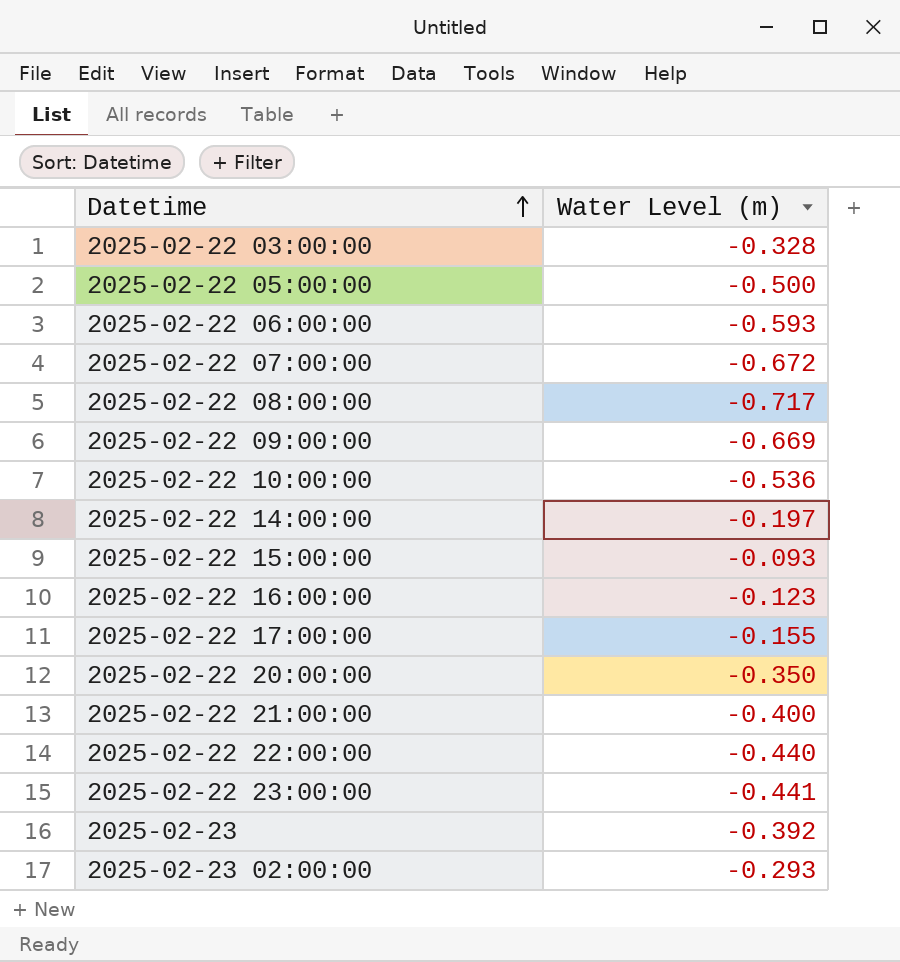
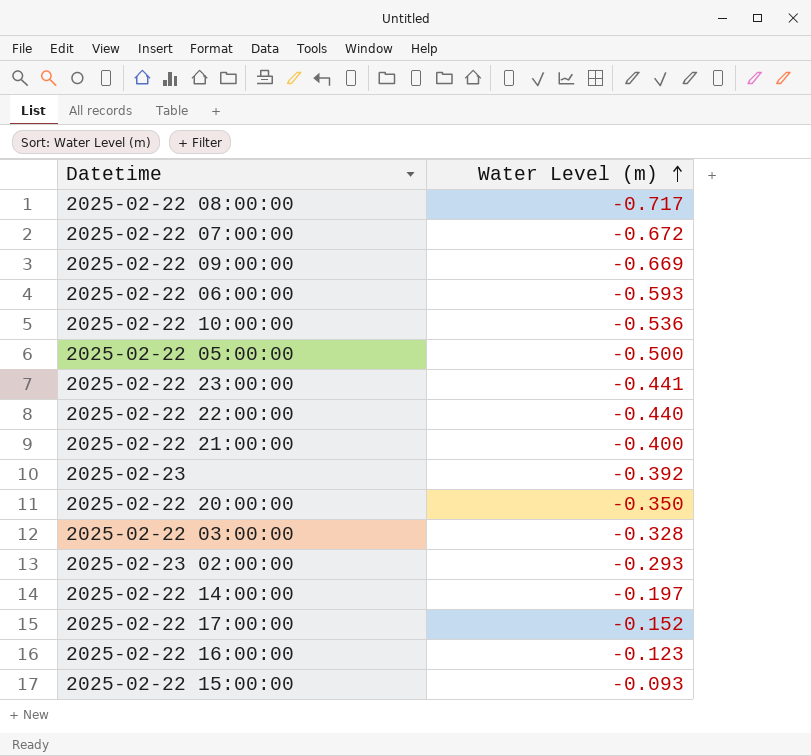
row order: Datetime ascending -> Water Level (m) ascending
2025-02-22 17:00:00 | Water Level (m): -0.155 -> -0.152

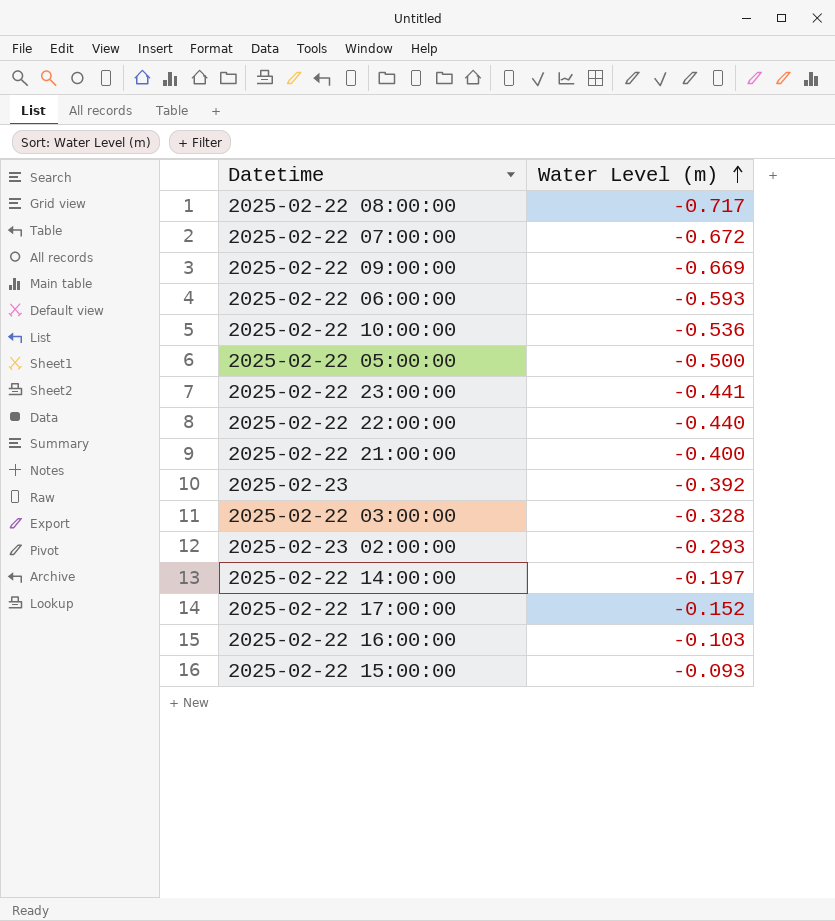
row 2025-02-22 20:00:00: -0.350 -> none
2025-02-22 16:00:00 | Water Level (m): -0.123 -> -0.103

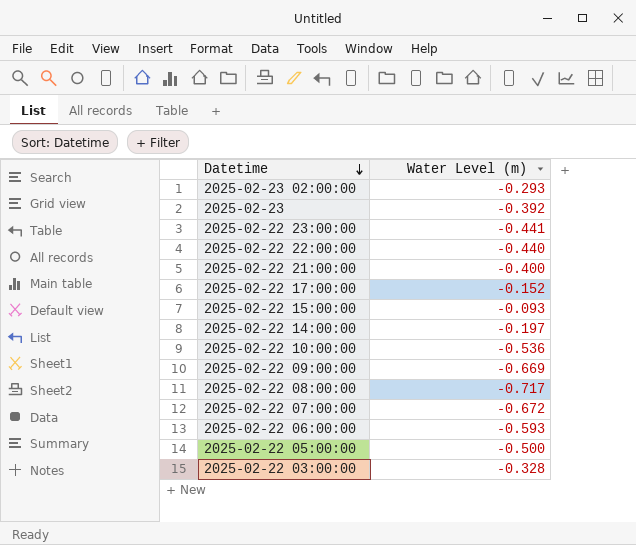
row order: Water Level (m) ascending -> Datetime descending
row 2025-02-22 16:00:00: -0.103 -> none

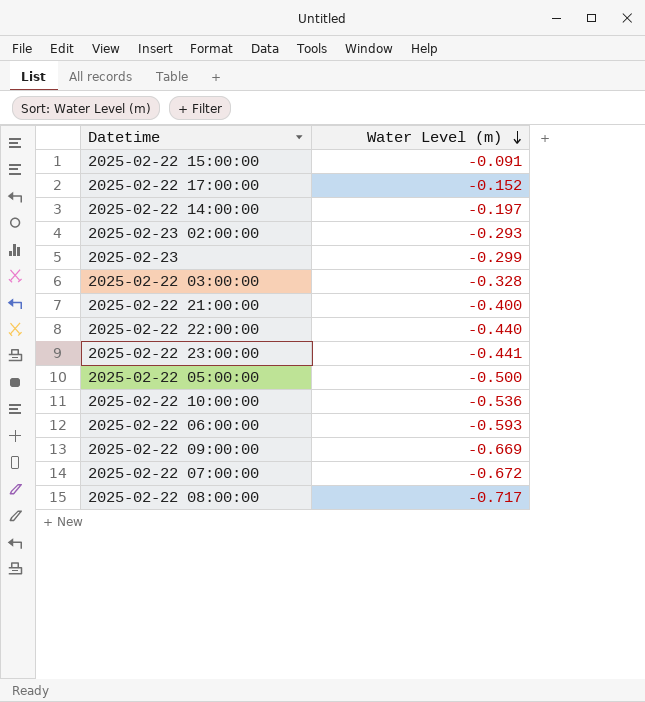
row order: Datetime descending -> Water Level (m) descending
2025-02-22 15:00:00 | Water Level (m): -0.093 -> -0.091
2025-02-23 | Water Level (m): -0.392 -> -0.299

